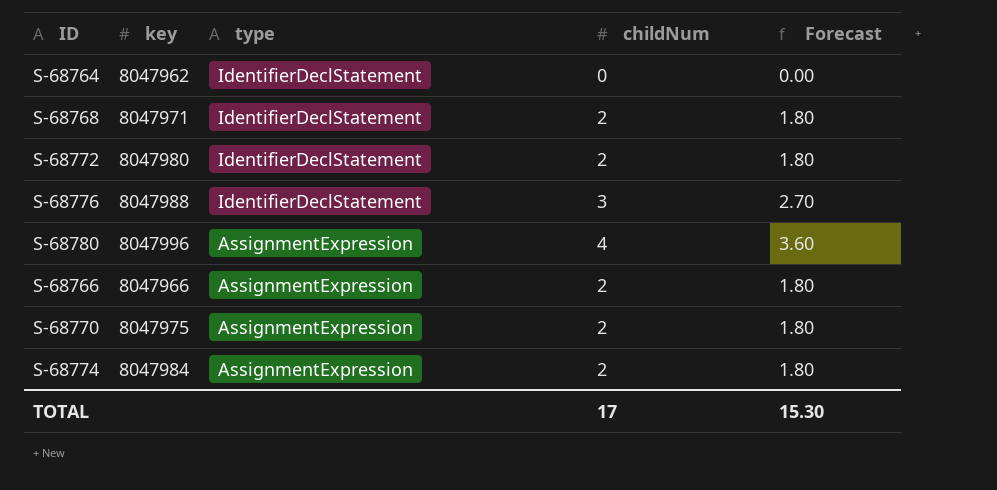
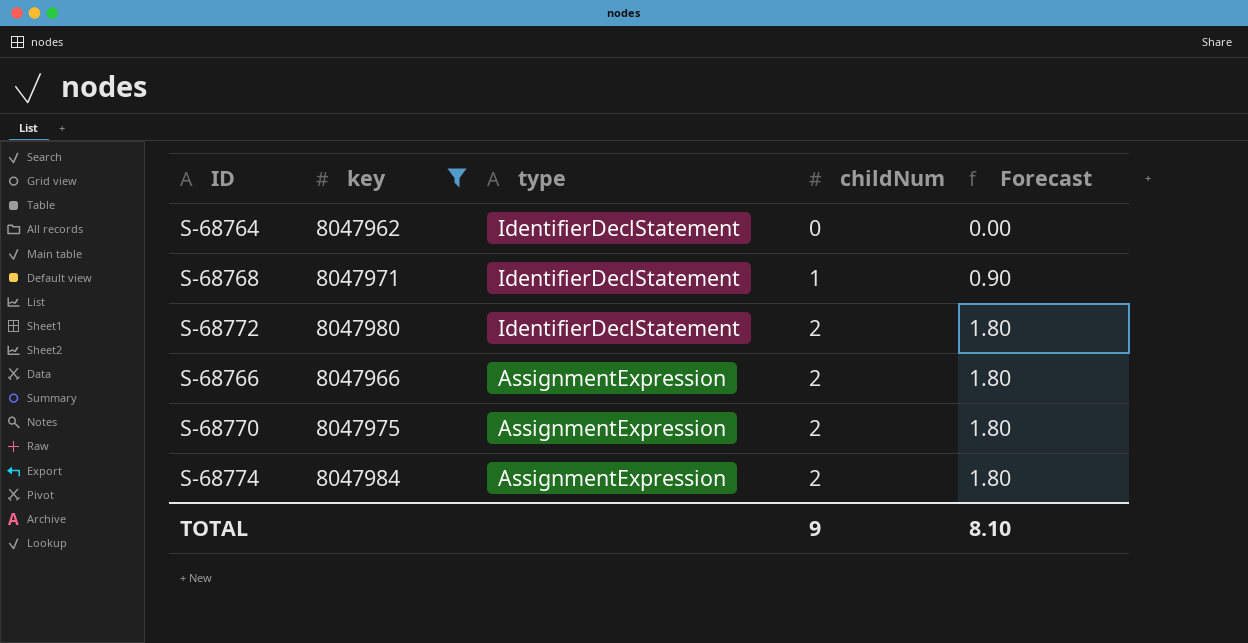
filter: none -> key <= 8047984
S-68768 | childNum: 2 -> 1
S-68768 | Forecast: 1.80 -> 0.90
TOTAL | childNum: 17 -> 9
TOTAL | Forecast: 15.30 -> 8.10

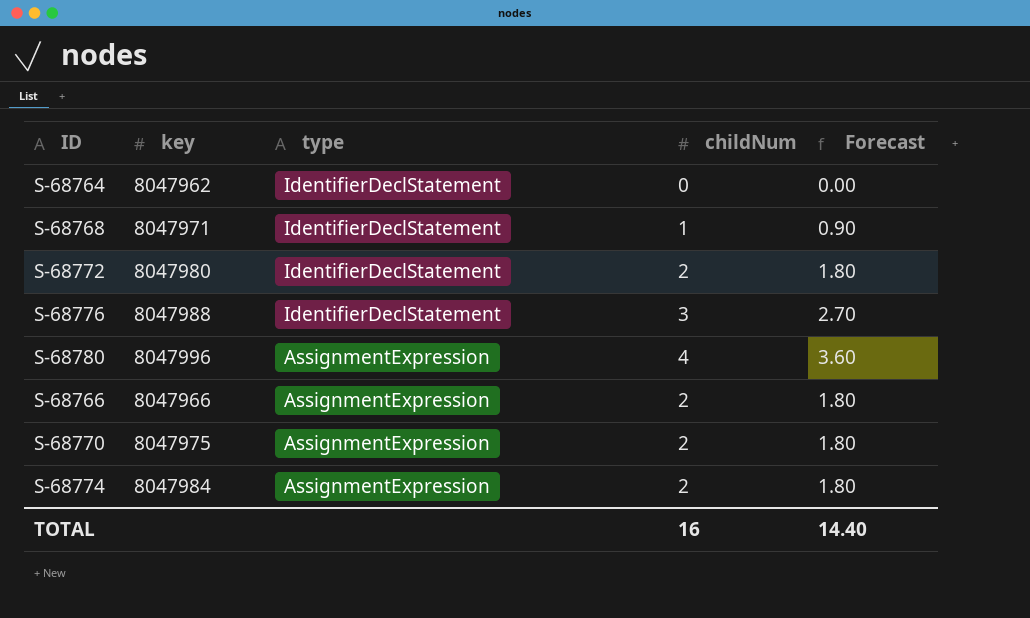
filter: key <= 8047984 -> none
TOTAL | childNum: 9 -> 16
TOTAL | Forecast: 8.10 -> 14.40

